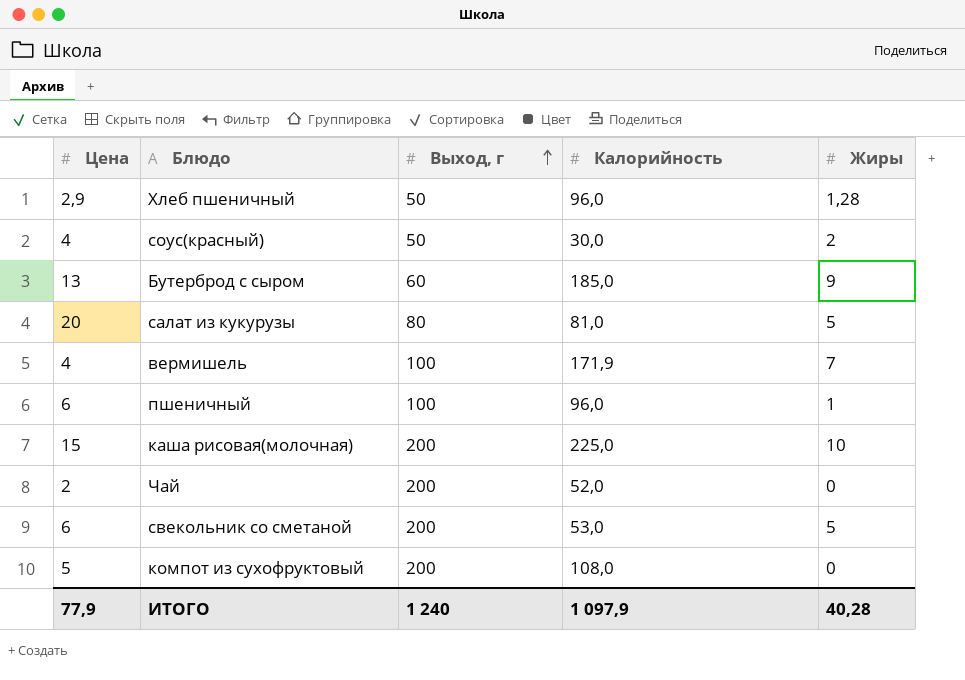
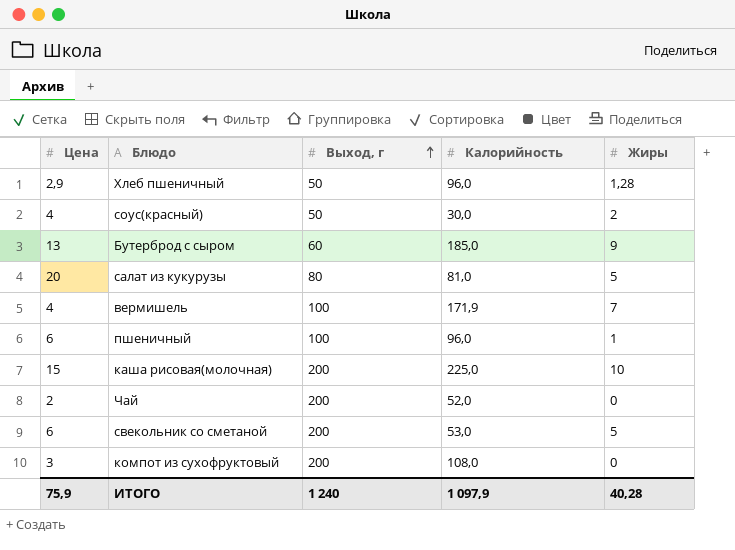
компот из сухофруктовый | Цена: 5 -> 3
ИТОГО | Цена: 77,9 -> 75,9

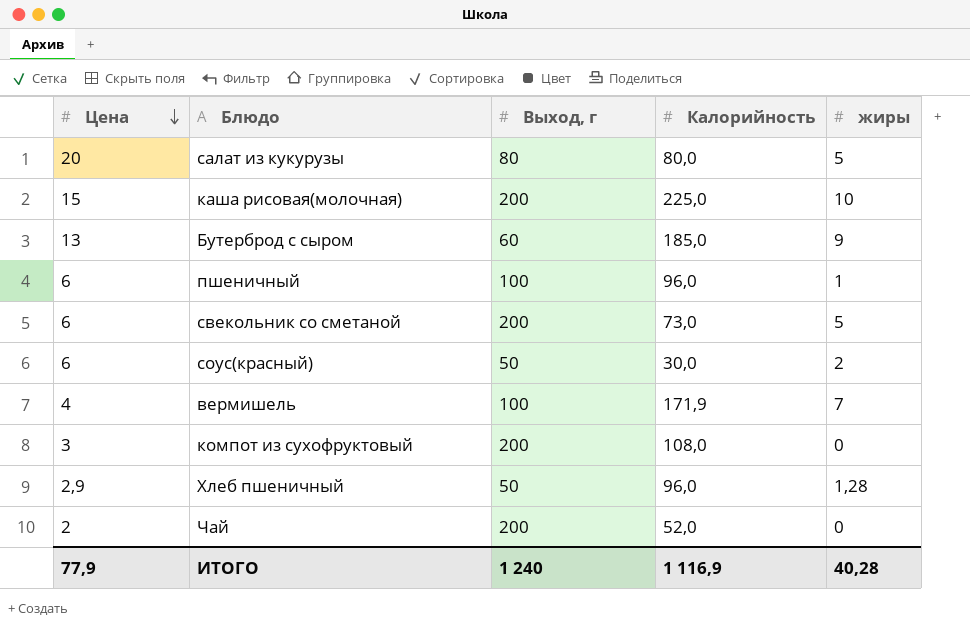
row order: Выход, г ascending -> Цена descending
column name: Жиры -> жиры
салат из кукурузы | Калорийность: 81,0 -> 80,0
свекольник со сметаной | Калорийность: 53,0 -> 73,0
соус(красный) | Цена: 4 -> 6
ИТОГО | Цена: 75,9 -> 77,9
ИТОГО | Калорийность: 1 097,9 -> 1 116,9

